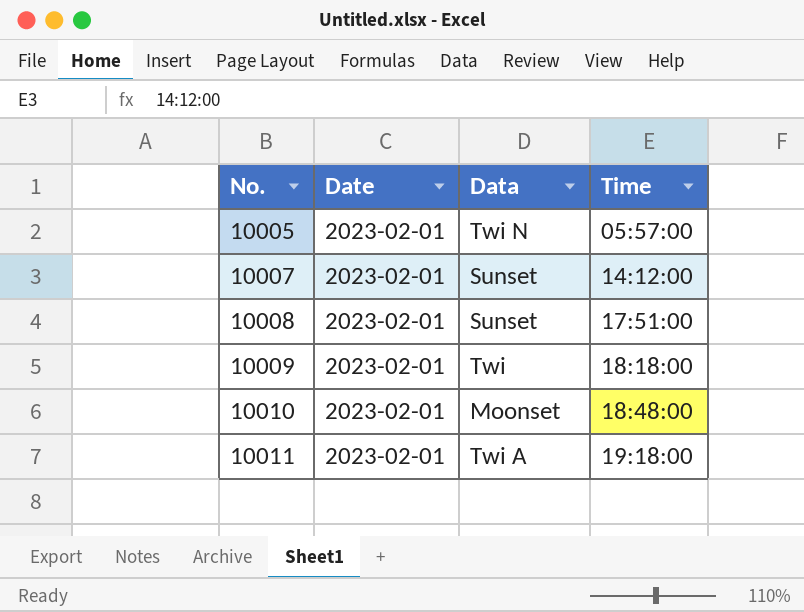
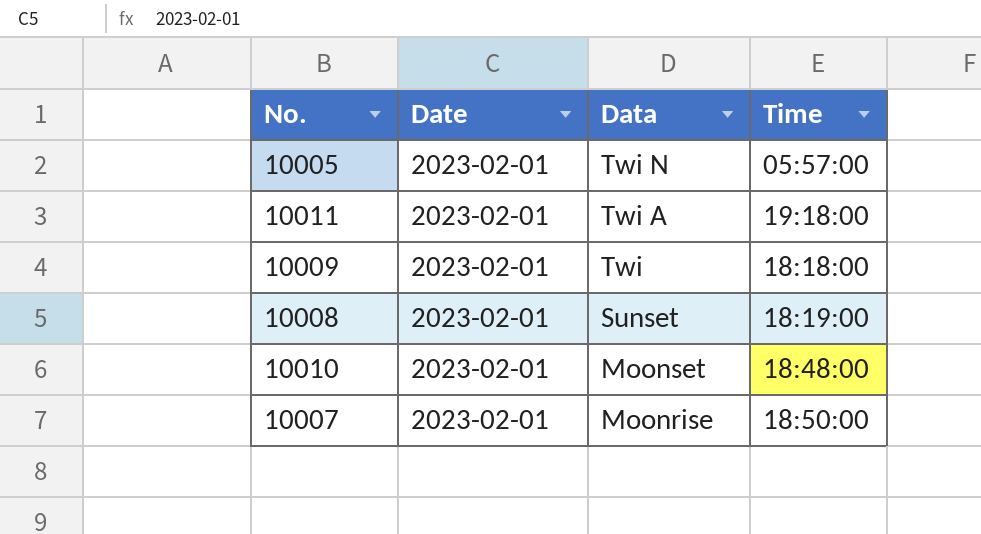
row order: No. ascending -> Data descending
10008 | Time: 17:51:00 -> 18:19:00
10007 | Data: Sunset -> Moonrise
10007 | Time: 14:12:00 -> 18:50:00

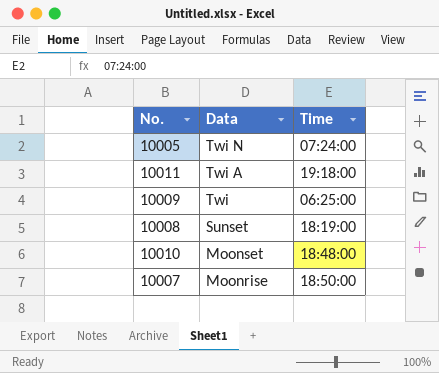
column Date | position: 2 -> none
10005 | Time: 05:57:00 -> 07:24:00
10009 | Time: 18:18:00 -> 06:25:00

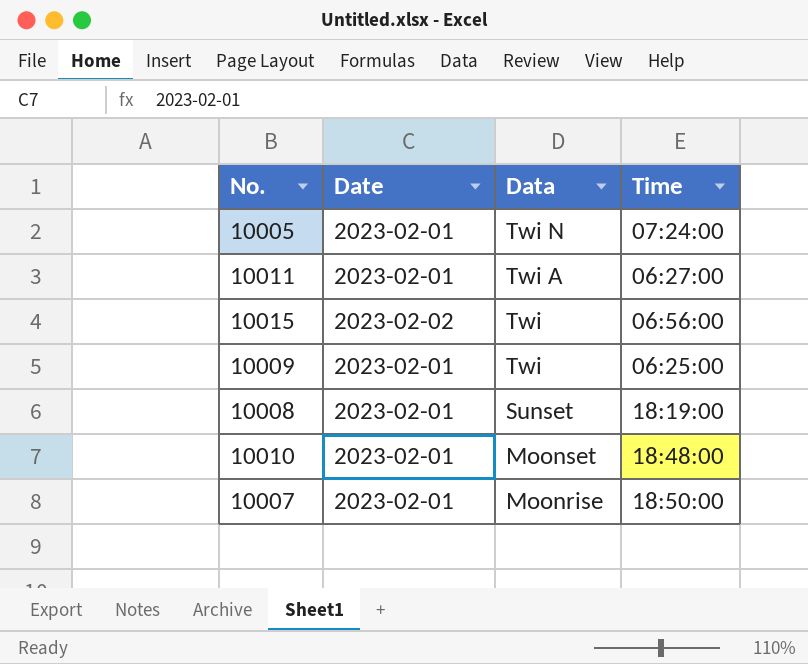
column Date | position: none -> 2
10011 | Time: 19:18:00 -> 06:27:00
row 10015: none -> 2023-02-02 | Twi | 06:56:00

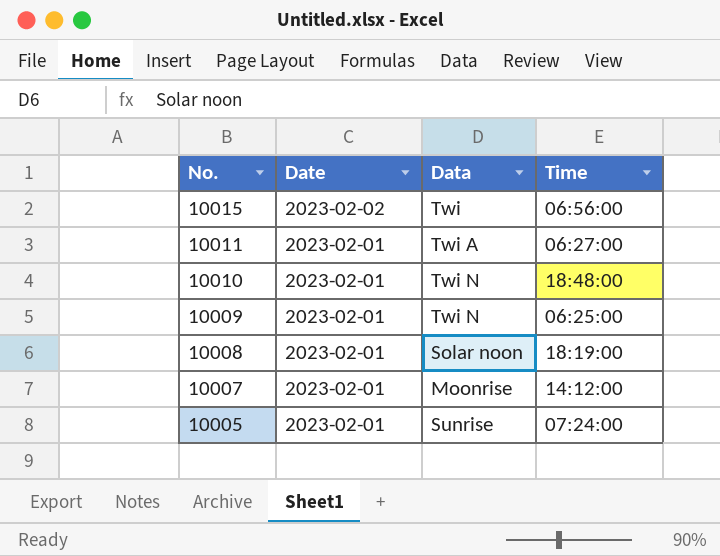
row order: Data descending -> No. descending
10010 | Data: Moonset -> Twi N
10009 | Data: Twi -> Twi N
10008 | Data: Sunset -> Solar noon
10007 | Time: 18:50:00 -> 14:12:00
10005 | Data: Twi N -> Sunrise

